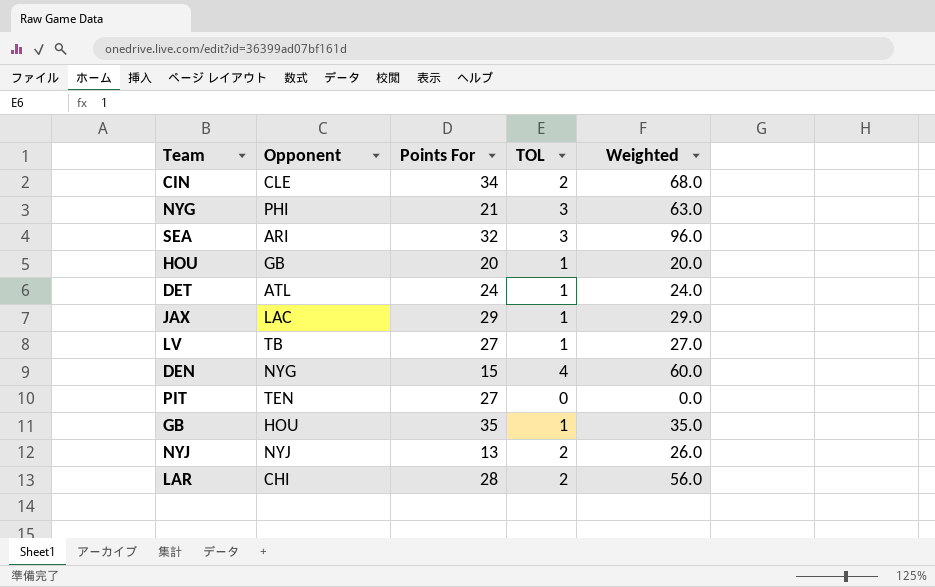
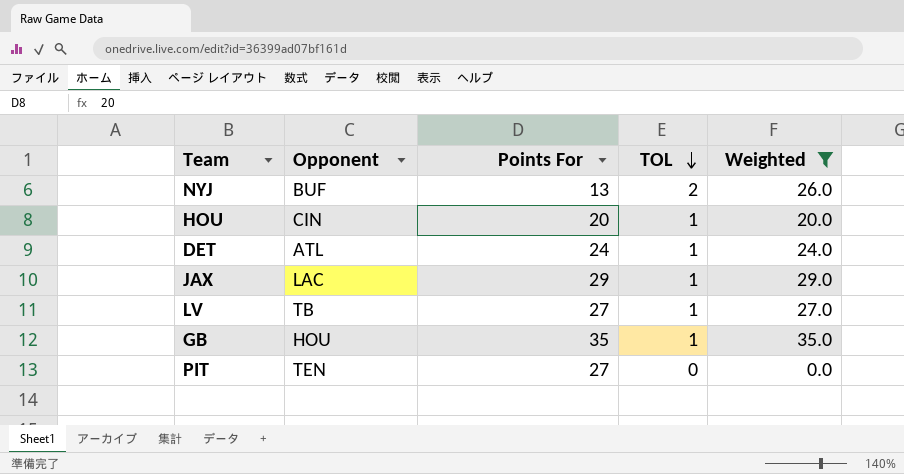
filter: none -> Weighted <= 35.0
row order: none -> TOL descending
NYJ | Opponent: NYJ -> BUF
HOU | Opponent: GB -> CIN

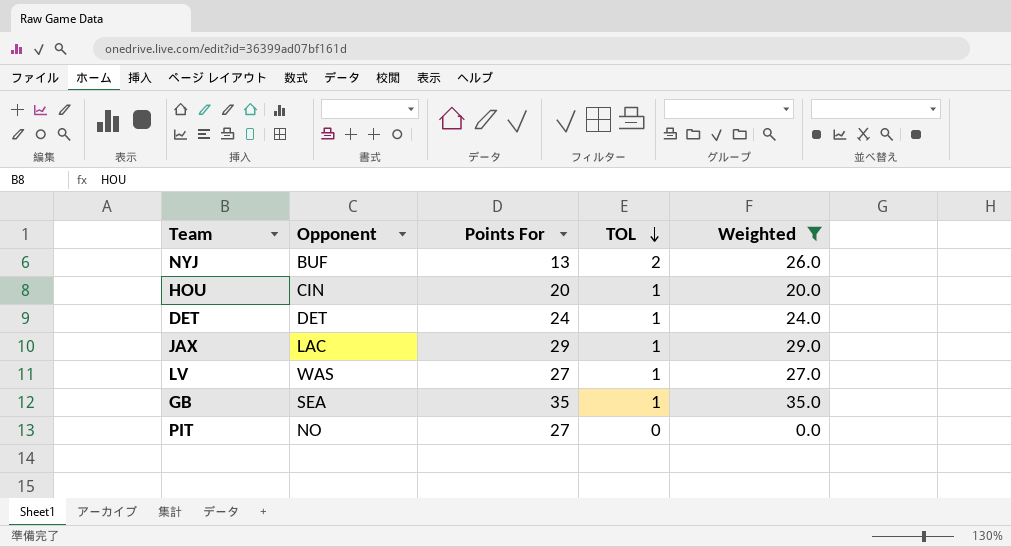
DET | Opponent: ATL -> DET
LV | Opponent: TB -> WAS
GB | Opponent: HOU -> SEA
PIT | Opponent: TEN -> NO

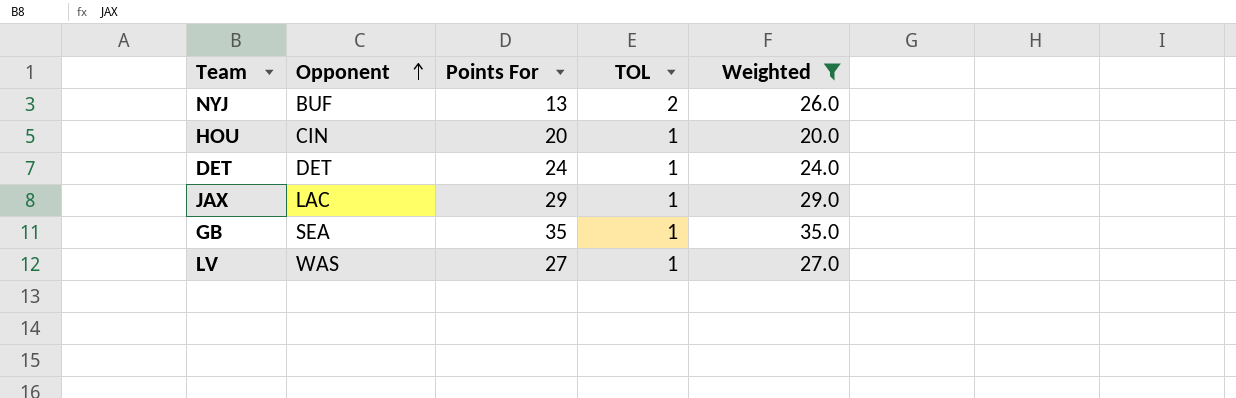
row order: TOL descending -> Opponent ascending
row PIT: NO | 27 | 0 | 0.0 -> none

